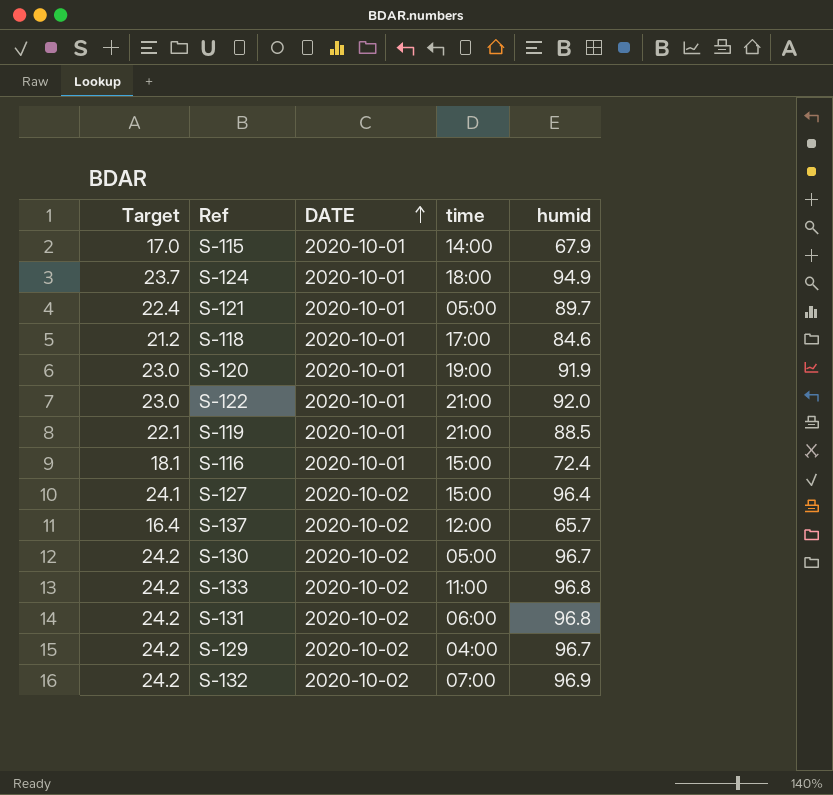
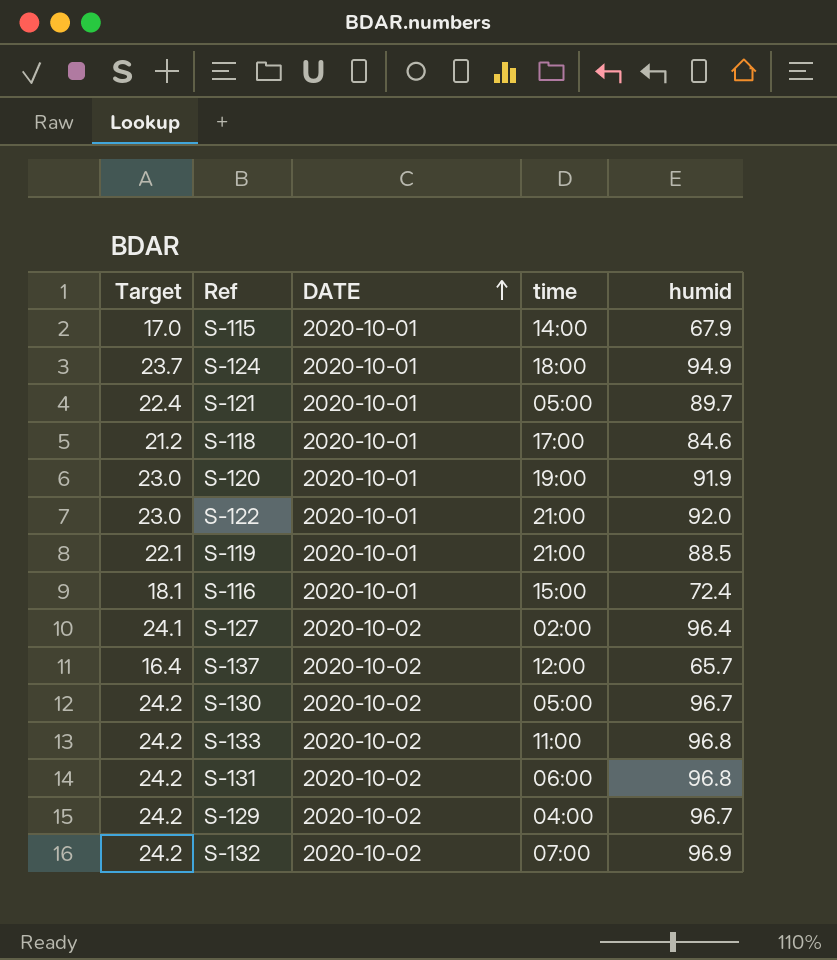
S-127 | time: 15:00 -> 02:00

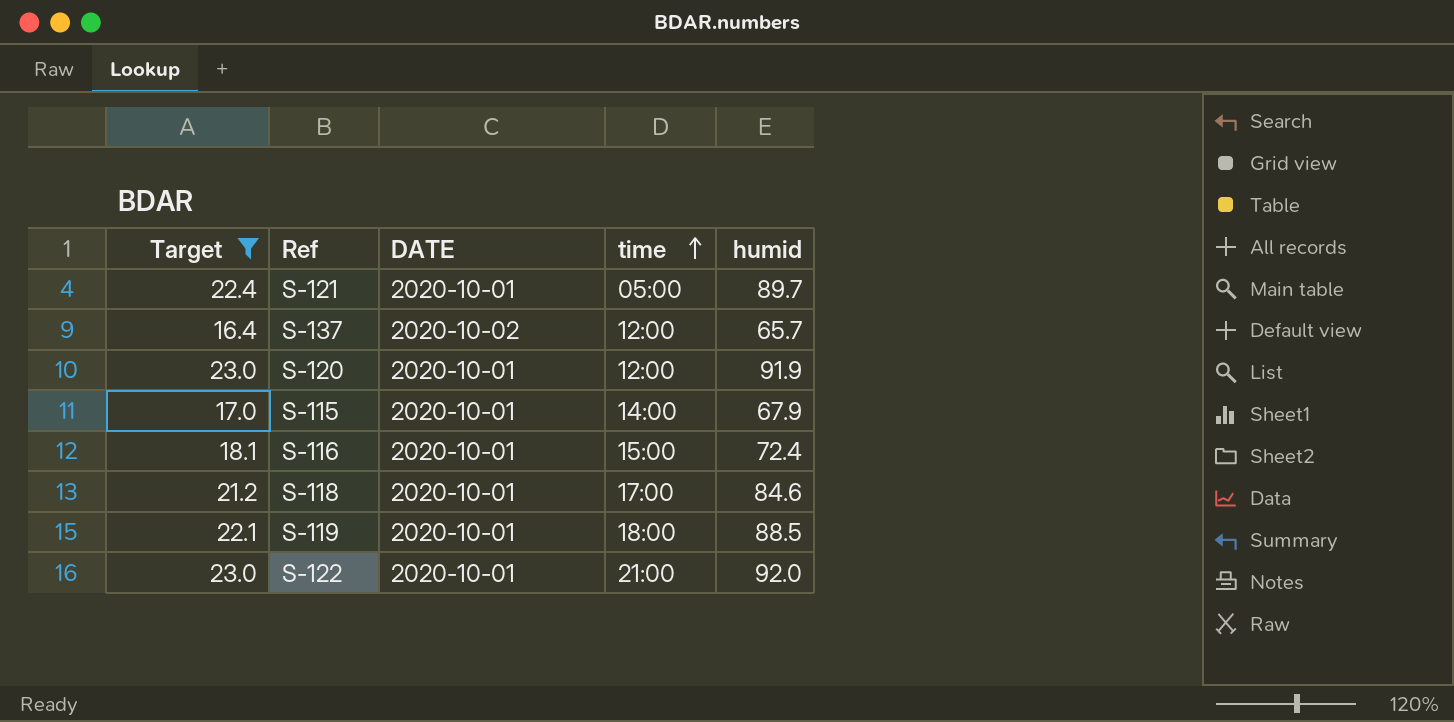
filter: none -> Target <= 23.0
row order: DATE ascending -> time ascending
S-120 | time: 19:00 -> 12:00
S-119 | time: 21:00 -> 18:00

